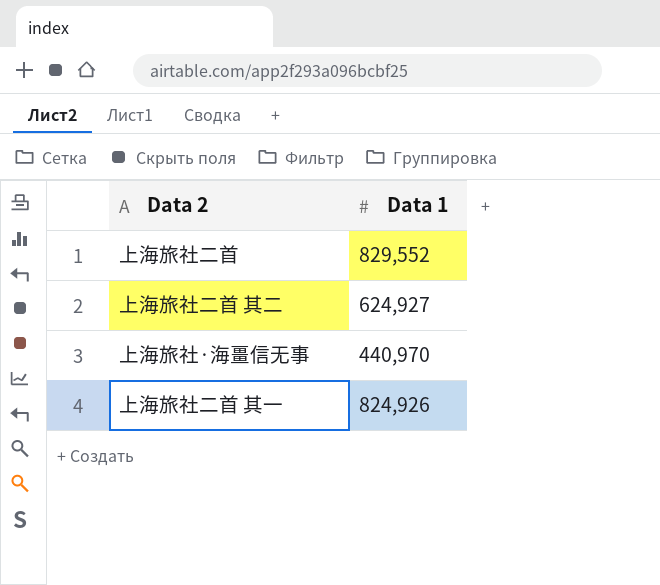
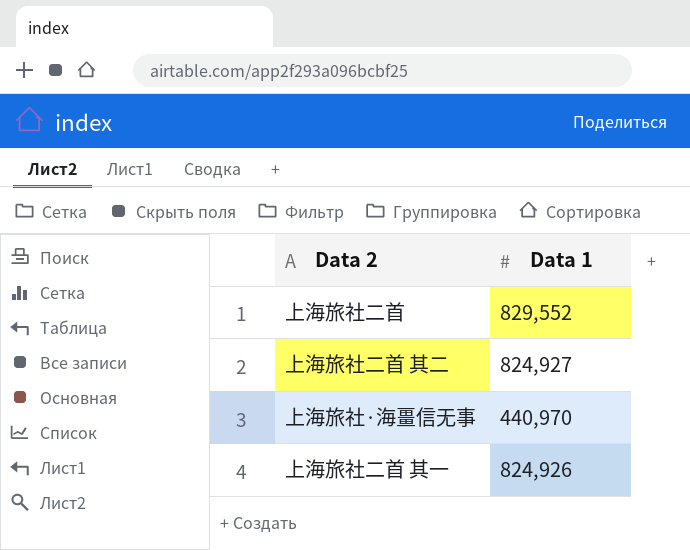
上海旅社二首 其二 | Data 1: 624,927 -> 824,927

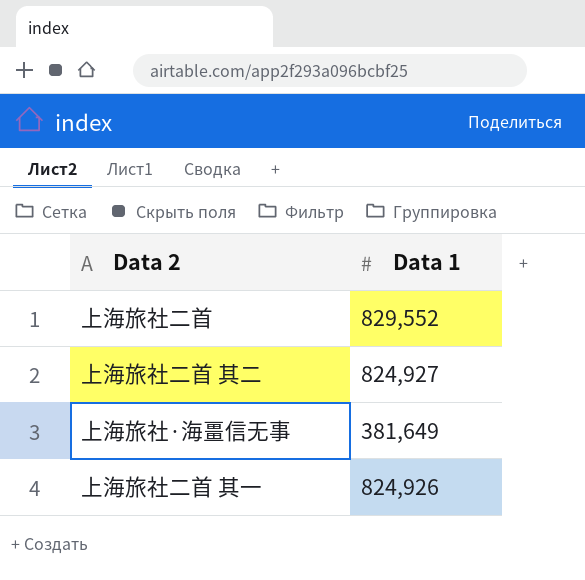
上海旅社·海畺信无事 | Data 1: 440,970 -> 381,649

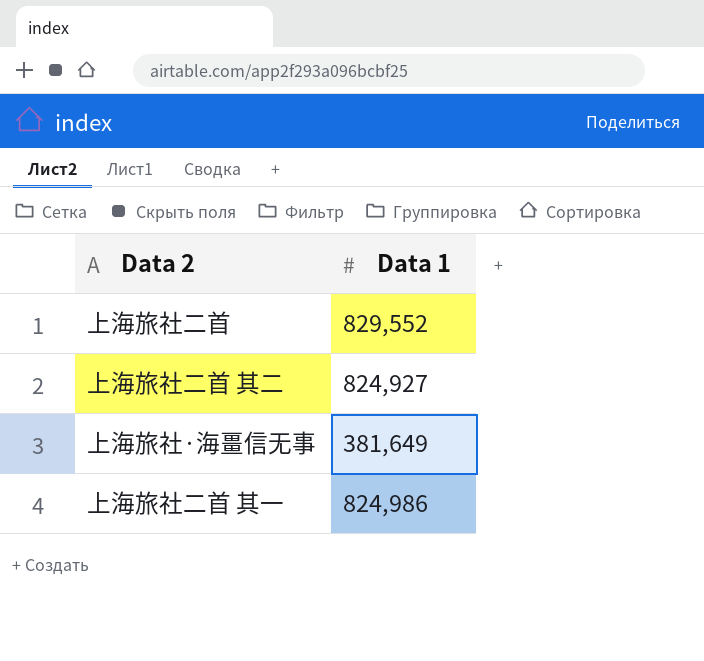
上海旅社二首 其一 | Data 1: 824,926 -> 824,986

